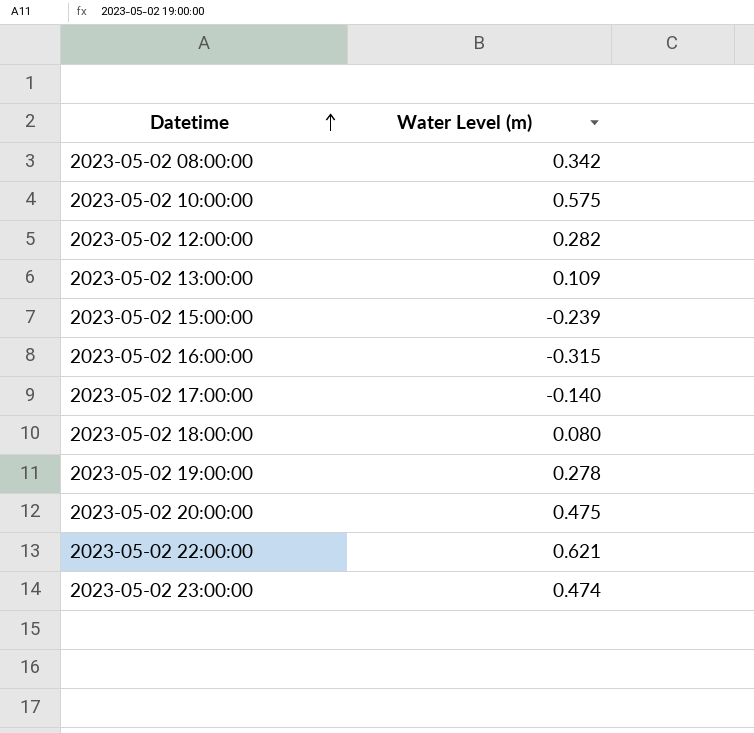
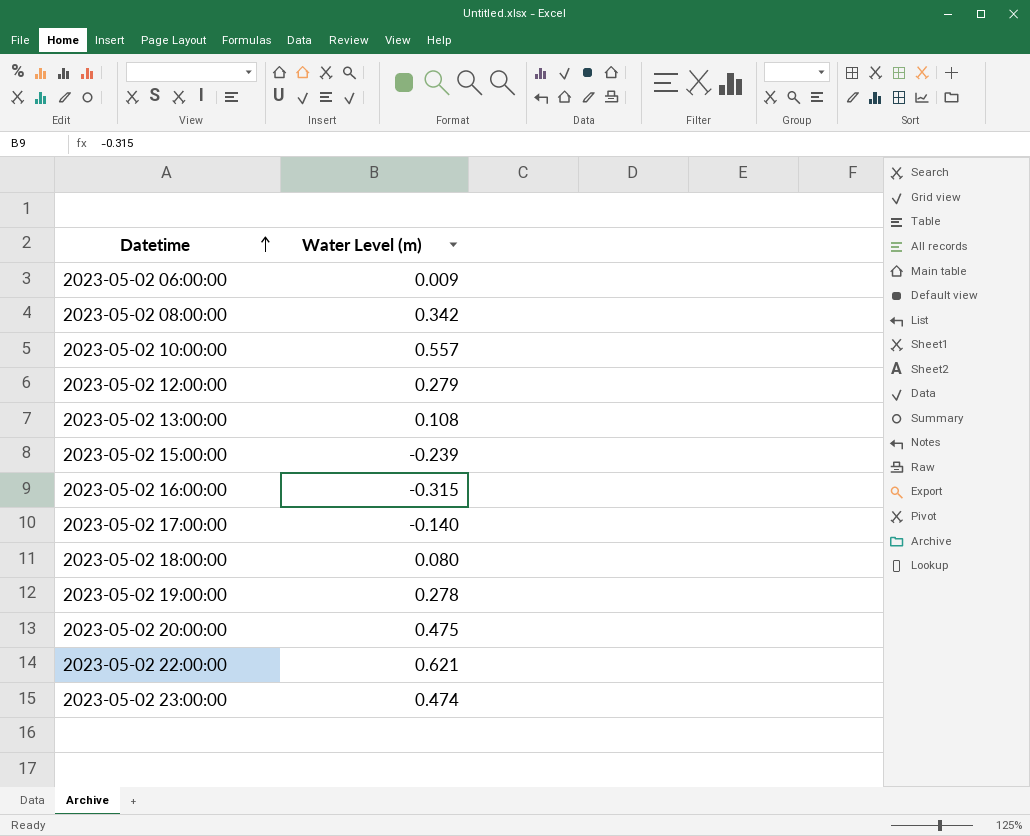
row 2023-05-02 06:00:00: none -> 0.009
2023-05-02 10:00:00 | Water Level (m): 0.575 -> 0.557
2023-05-02 12:00:00 | Water Level (m): 0.282 -> 0.279
2023-05-02 13:00:00 | Water Level (m): 0.109 -> 0.108

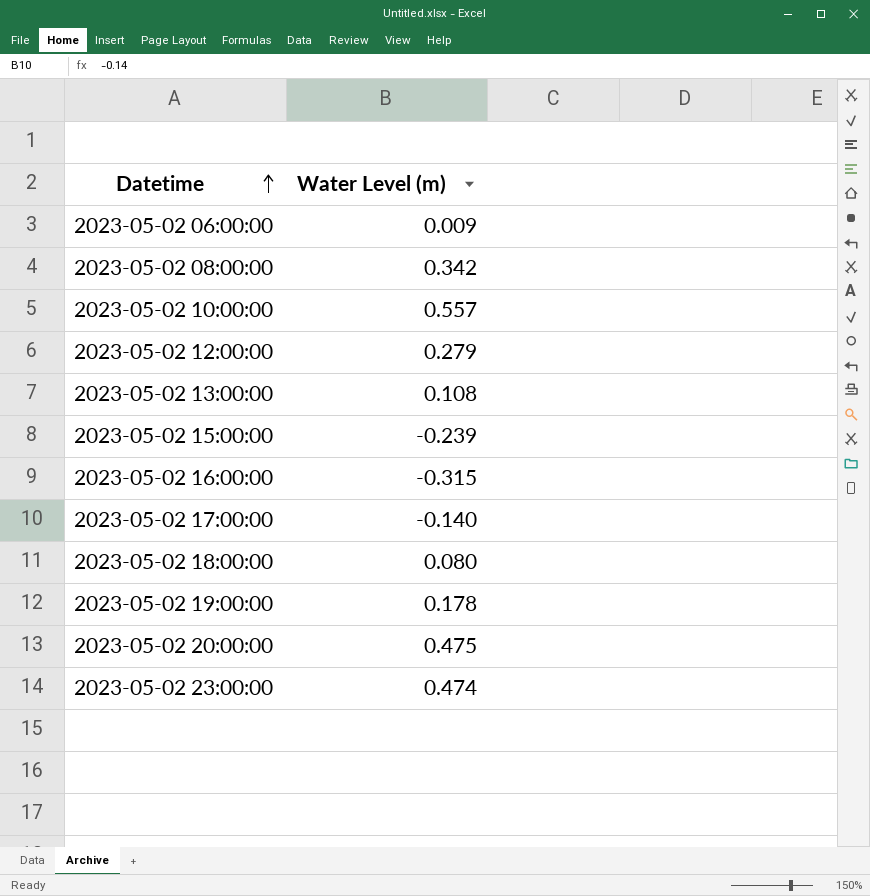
row 2023-05-02 22:00:00: 0.621 -> none
2023-05-02 19:00:00 | Water Level (m): 0.278 -> 0.178

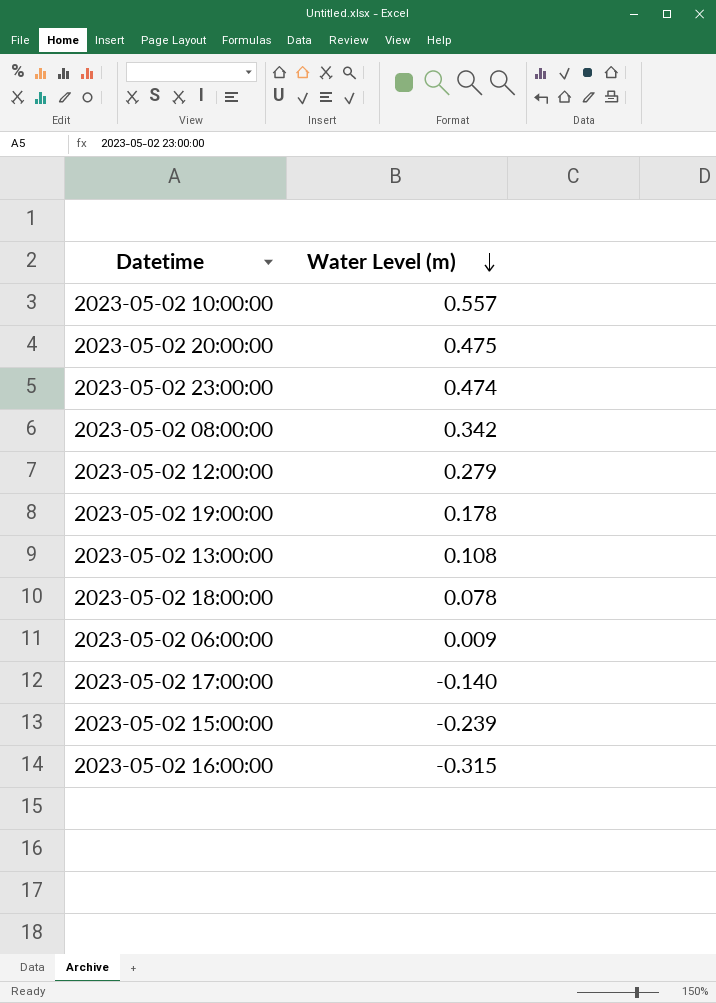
row order: Datetime ascending -> Water Level (m) descending
2023-05-02 18:00:00 | Water Level (m): 0.080 -> 0.078

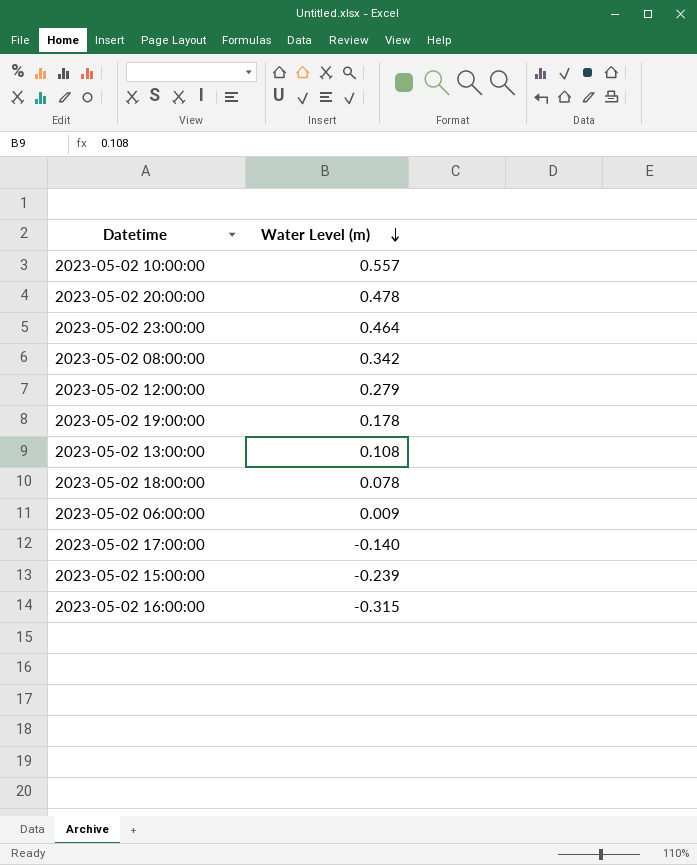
2023-05-02 20:00:00 | Water Level (m): 0.475 -> 0.478
2023-05-02 23:00:00 | Water Level (m): 0.474 -> 0.464

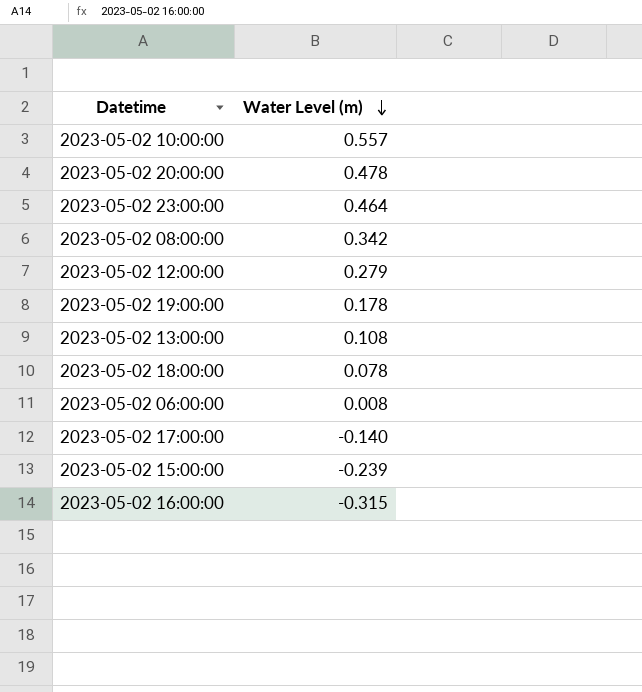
2023-05-02 06:00:00 | Water Level (m): 0.009 -> 0.008

